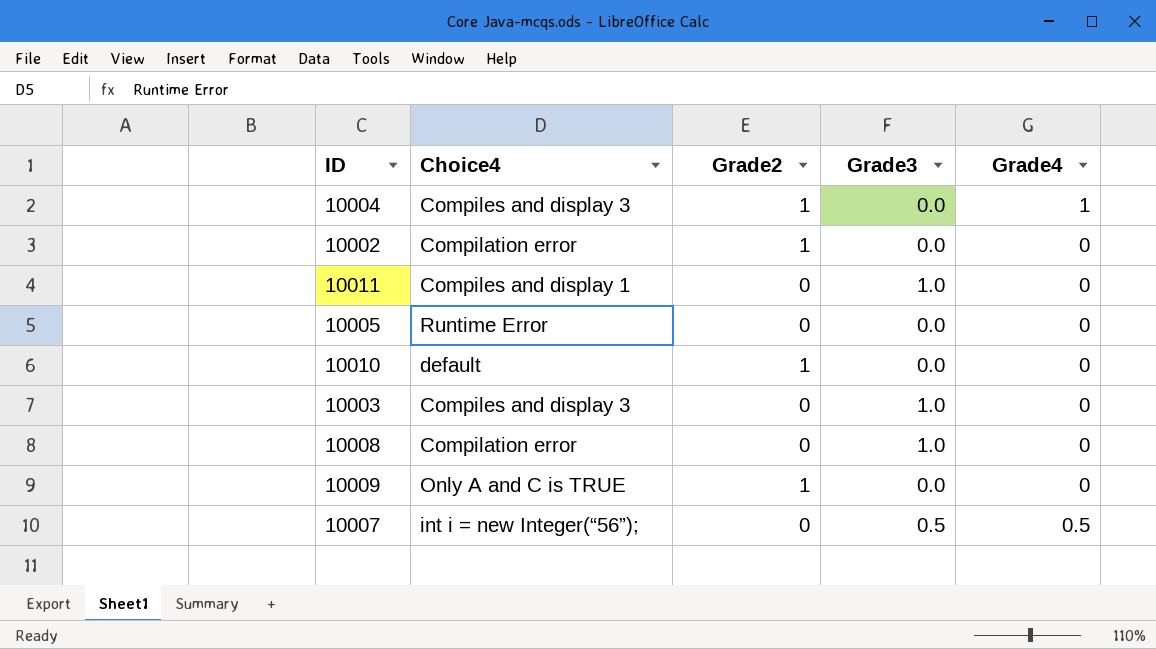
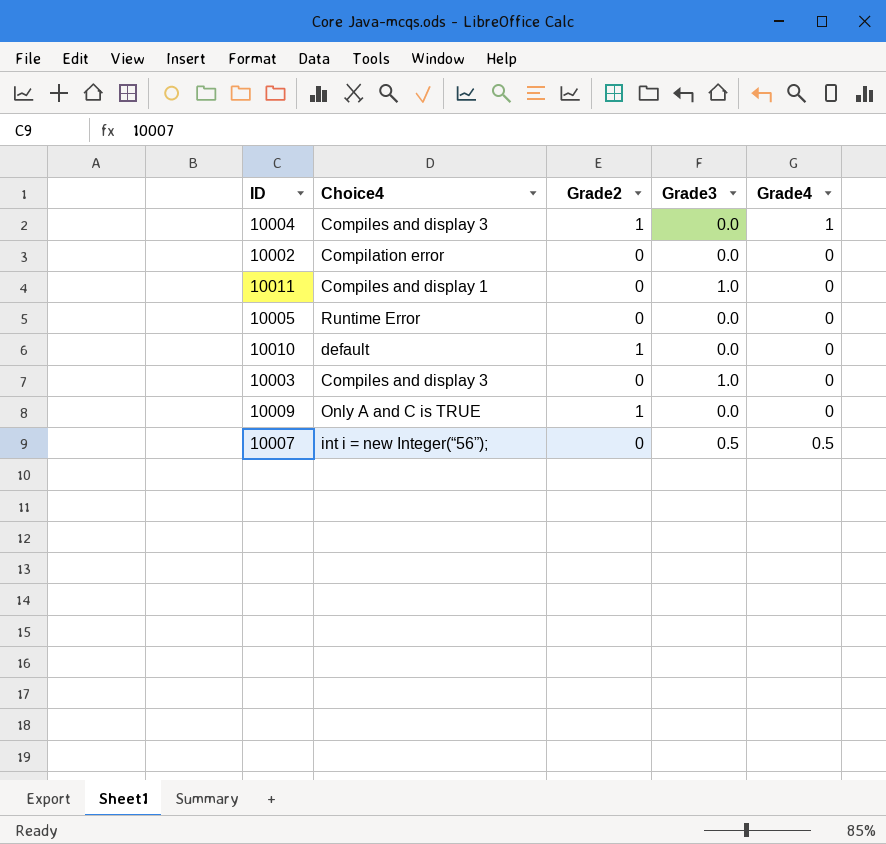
row 10008: Compilation error | 0 | 1.0 | 0 -> none
10002 | Grade2: 1 -> 0

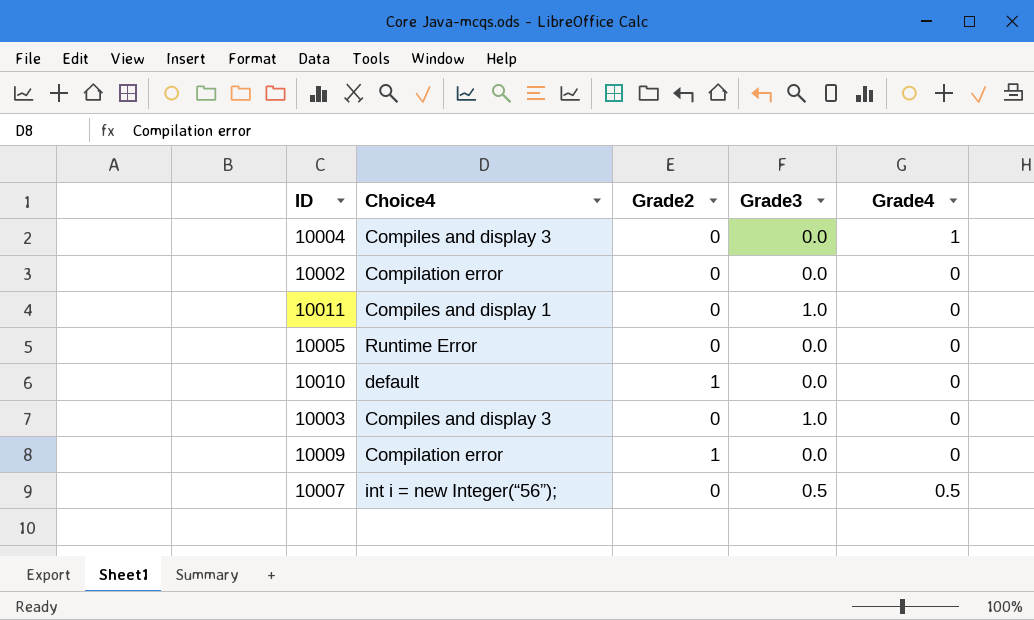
10004 | Grade2: 1 -> 0
10009 | Choice4: Only A and C is TRUE -> Compilation error

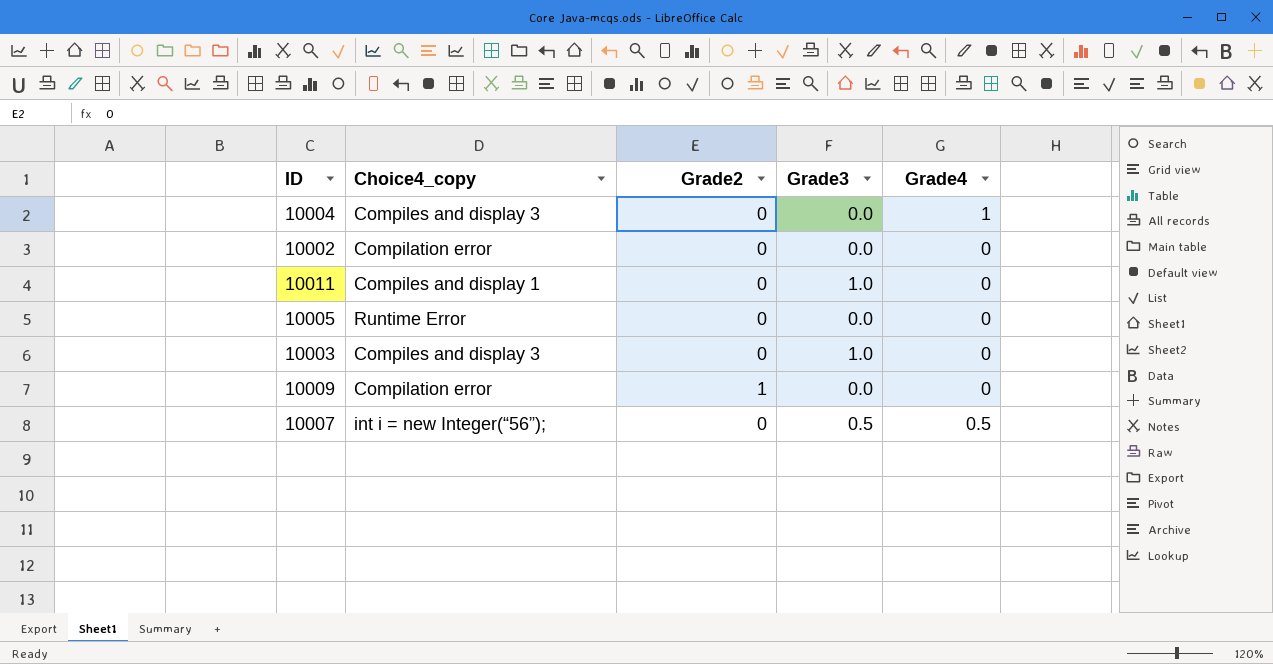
column name: Choice4 -> Choice4_copy
row 10010: default | 1 | 0.0 | 0 -> none

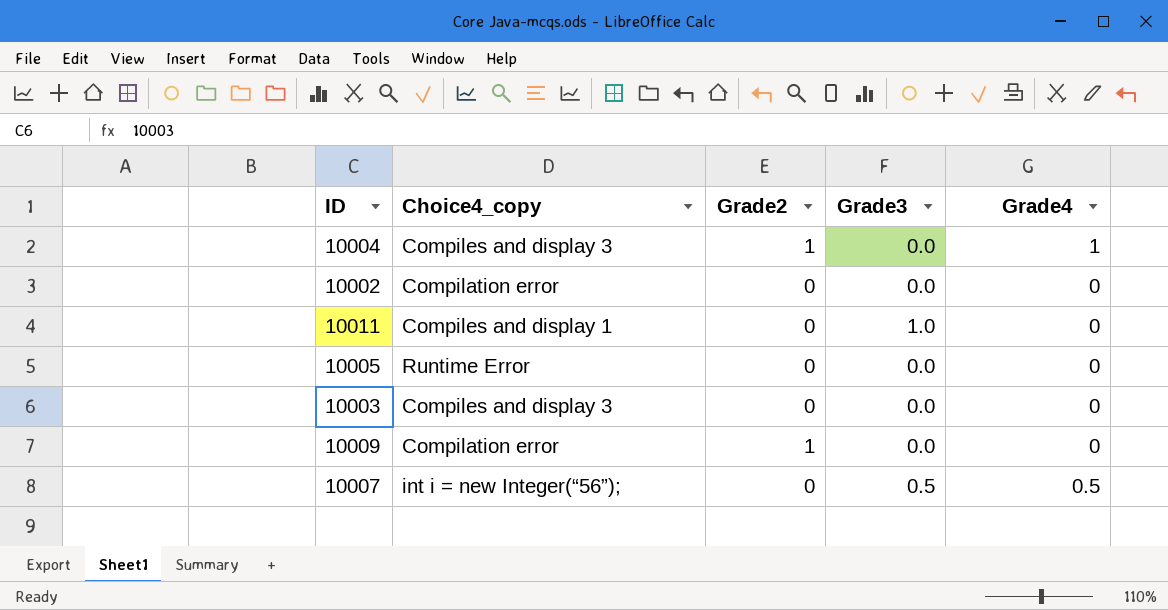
10004 | Grade2: 0 -> 1
10003 | Grade3: 1.0 -> 0.0

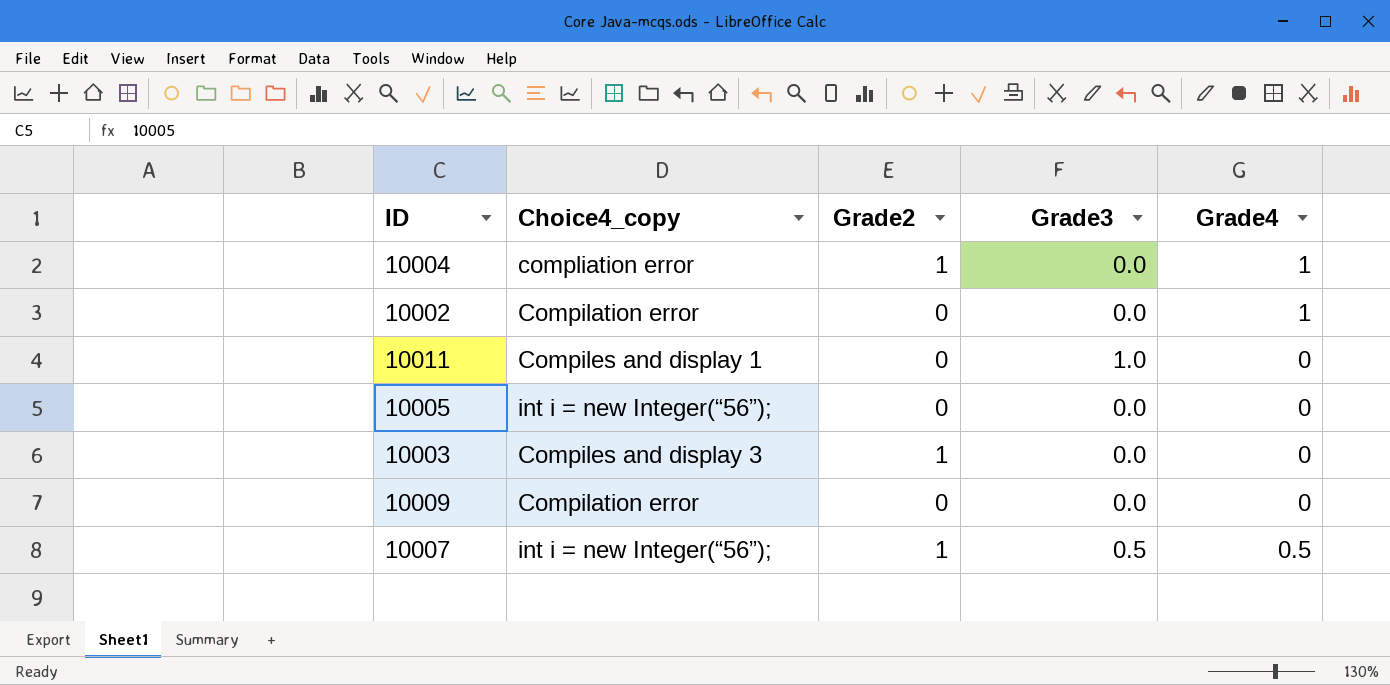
10004 | Choice4_copy: Compiles and display 3 -> compliation error
10002 | Grade4: 0 -> 1
10005 | Choice4_copy: Runtime Error -> int i = new Integer(“56”);
10003 | Grade2: 0 -> 1
10009 | Grade2: 1 -> 0
10007 | Grade2: 0 -> 1

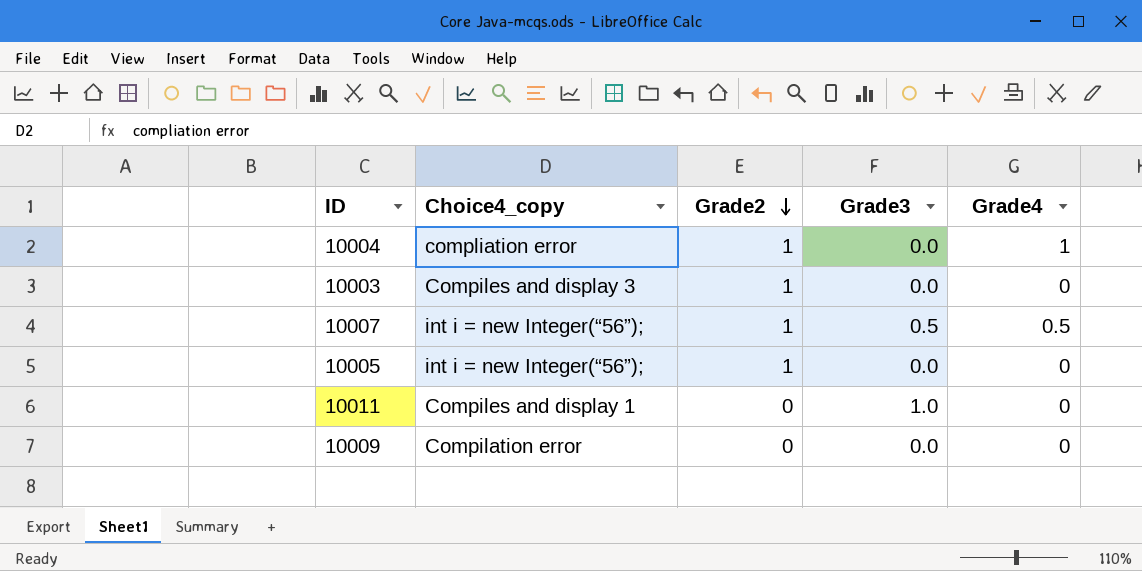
row order: none -> Grade2 descending
row 10002: Compilation error | 0 | 0.0 | 1 -> none
10005 | Grade2: 0 -> 1

